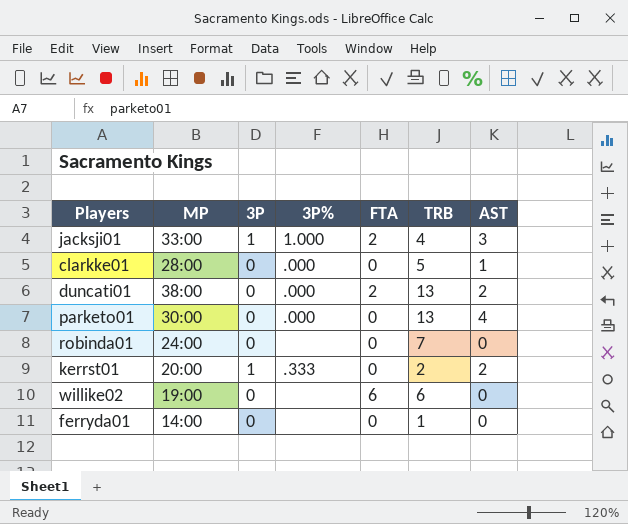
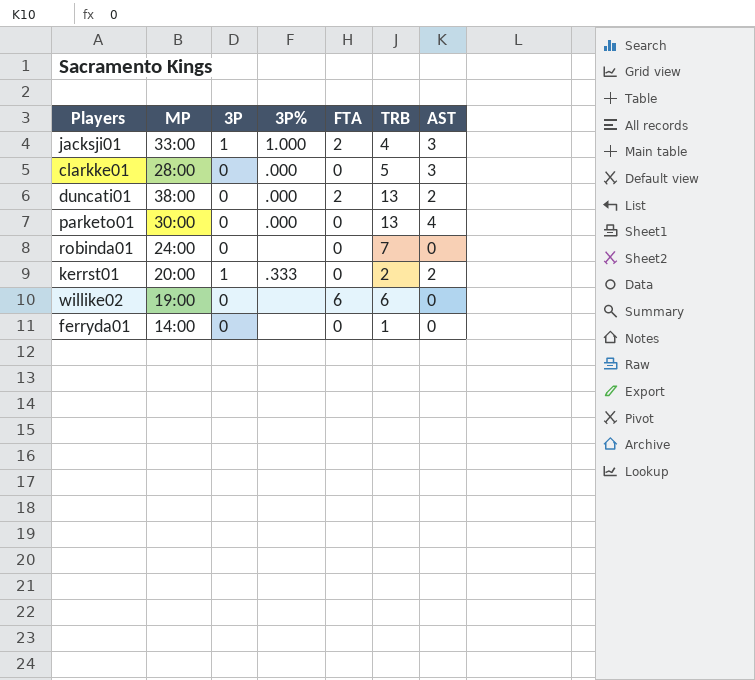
clarkke01 | AST: 1 -> 3

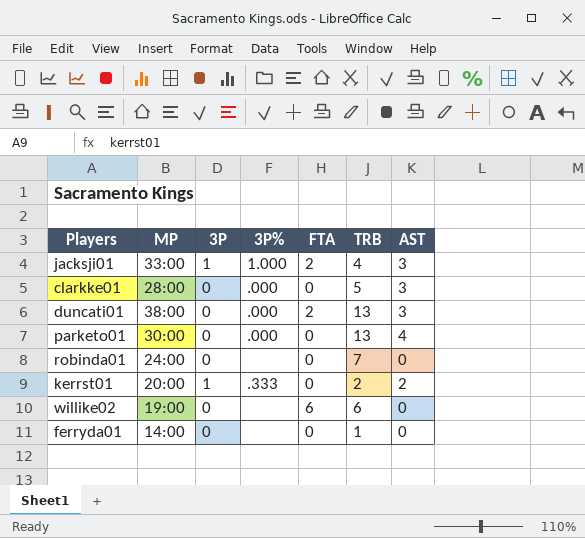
duncati01 | AST: 2 -> 3

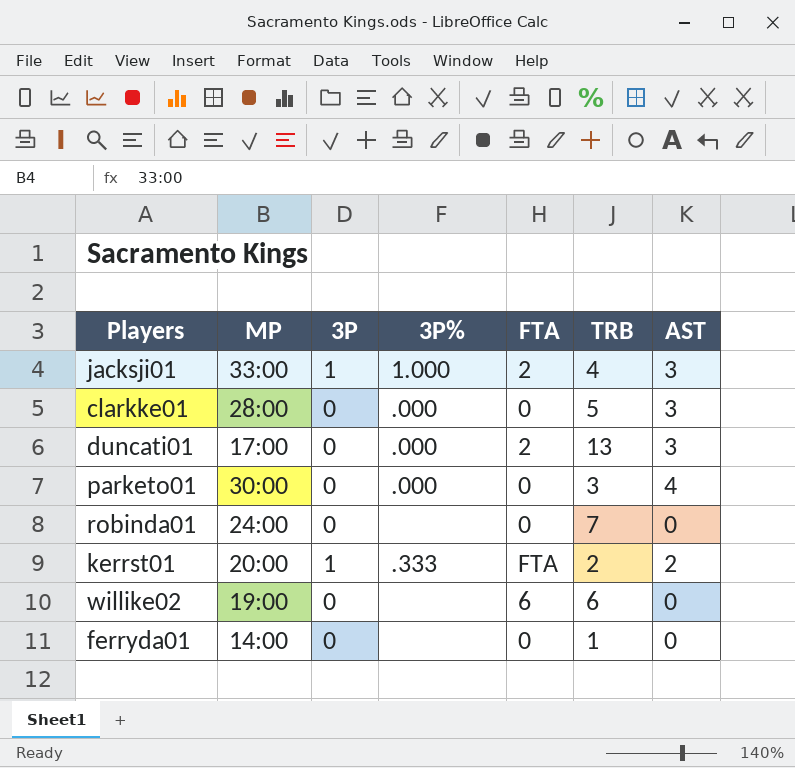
duncati01 | MP: 38:00 -> 17:00
parketo01 | TRB: 13 -> 3
kerrst01 | FTA: 0 -> FTA

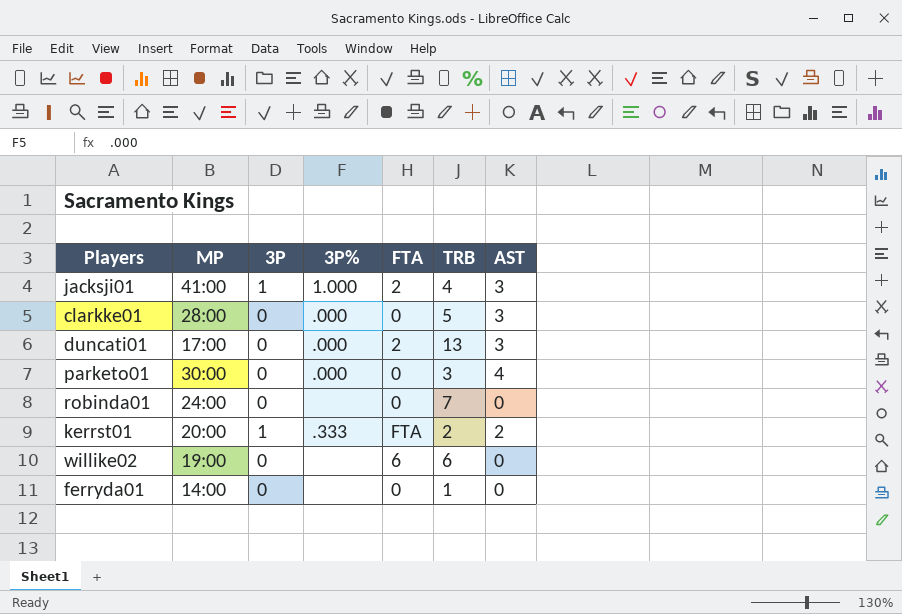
jacksji01 | MP: 33:00 -> 41:00

